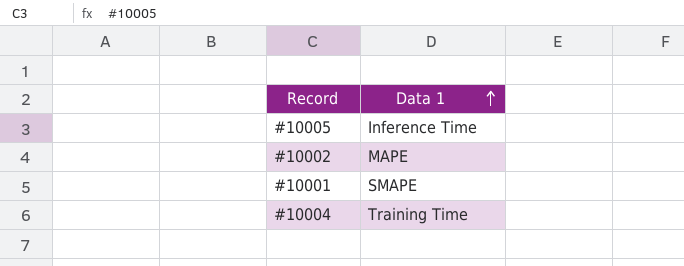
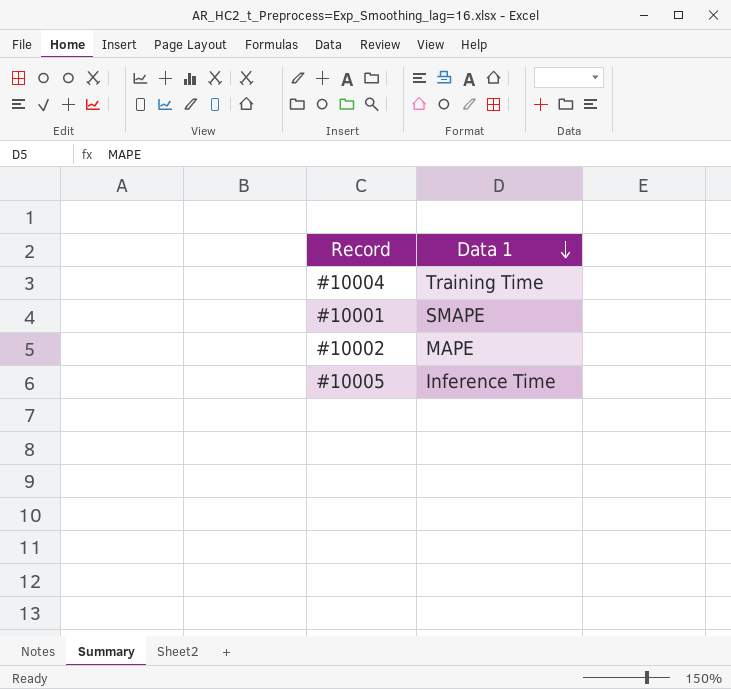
row order: Data 1 ascending -> Data 1 descending

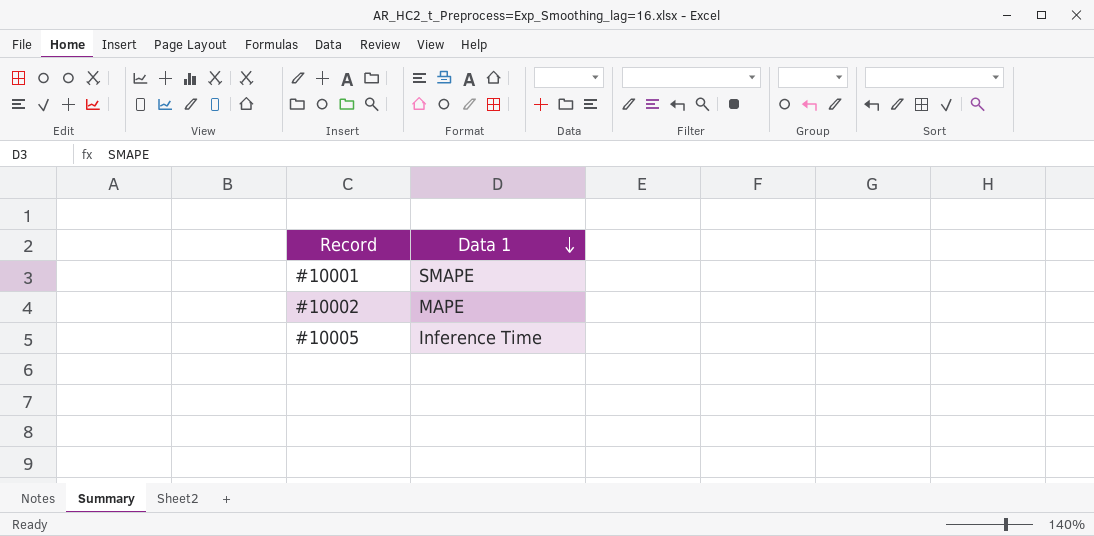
row #10004: Training Time -> none

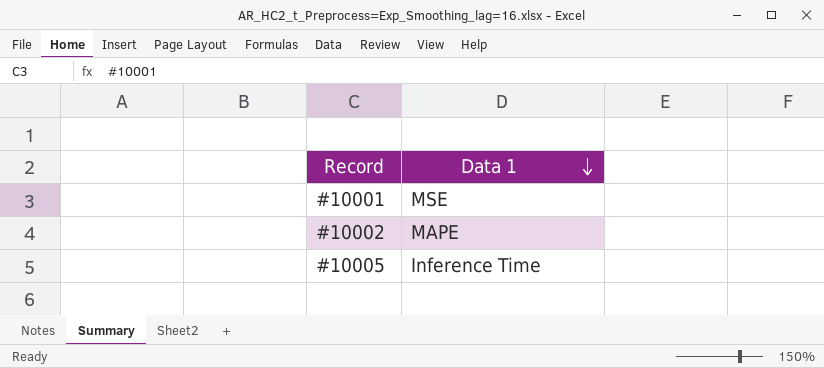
#10001 | Data 1: SMAPE -> MSE

